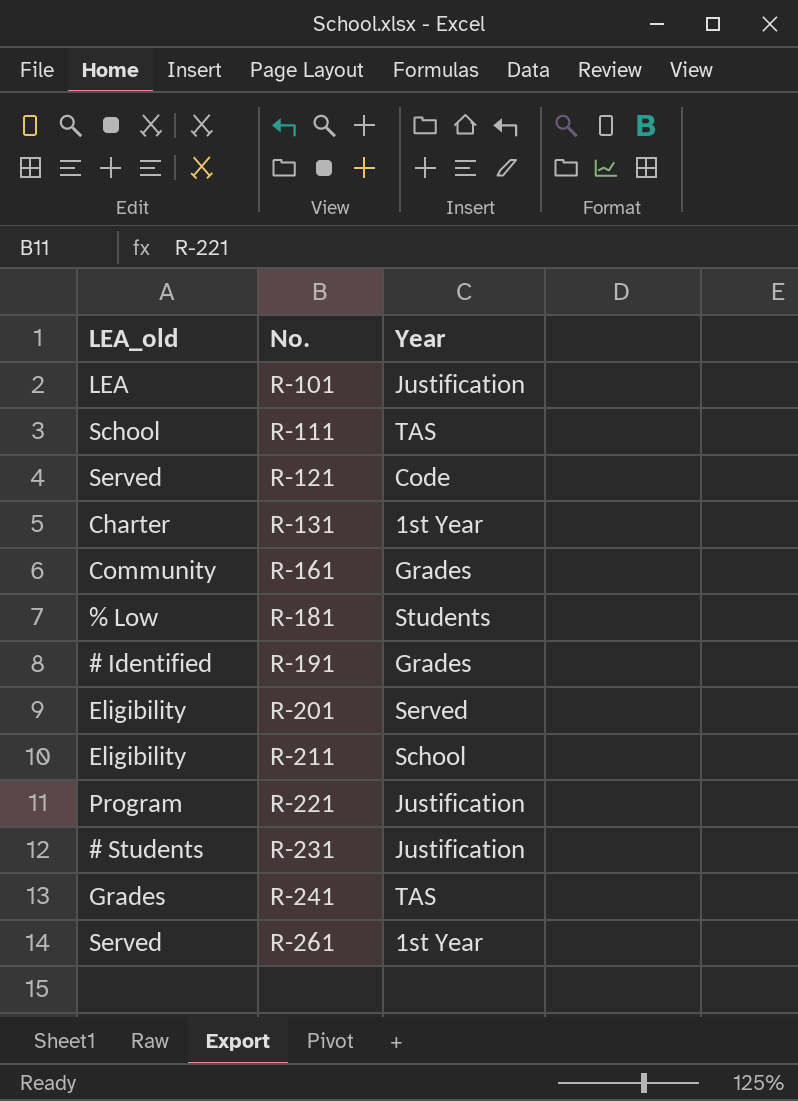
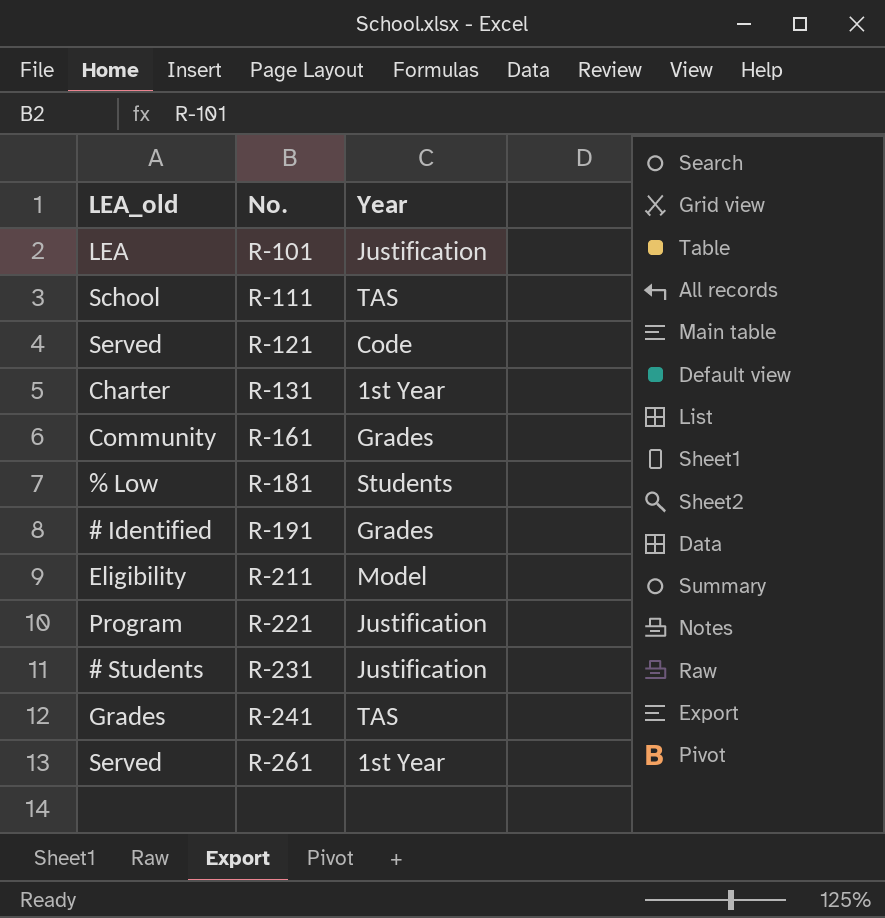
row R-201: Eligibility | Served -> none
R-211 | Year: School -> Model

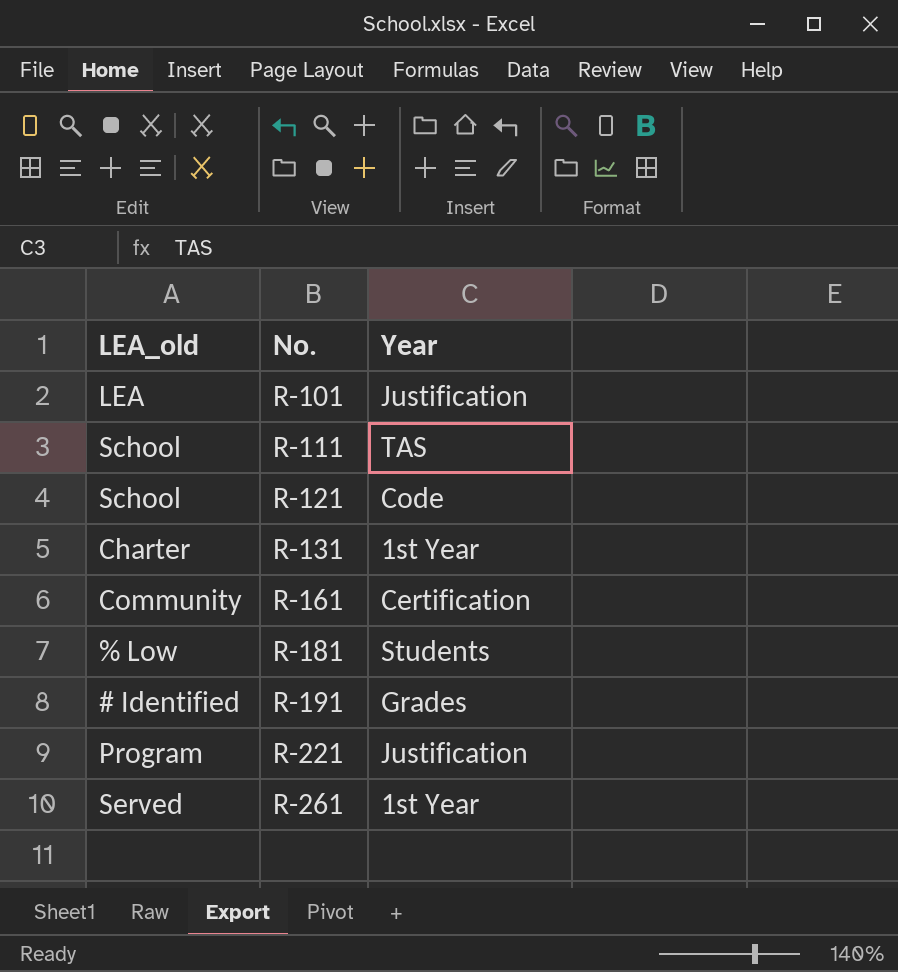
row R-211: Eligibility | Model -> none
row R-231: # Students | Justification -> none
row R-241: Grades | TAS -> none
R-121 | LEA_old: Served -> School
R-161 | Year: Grades -> Certification

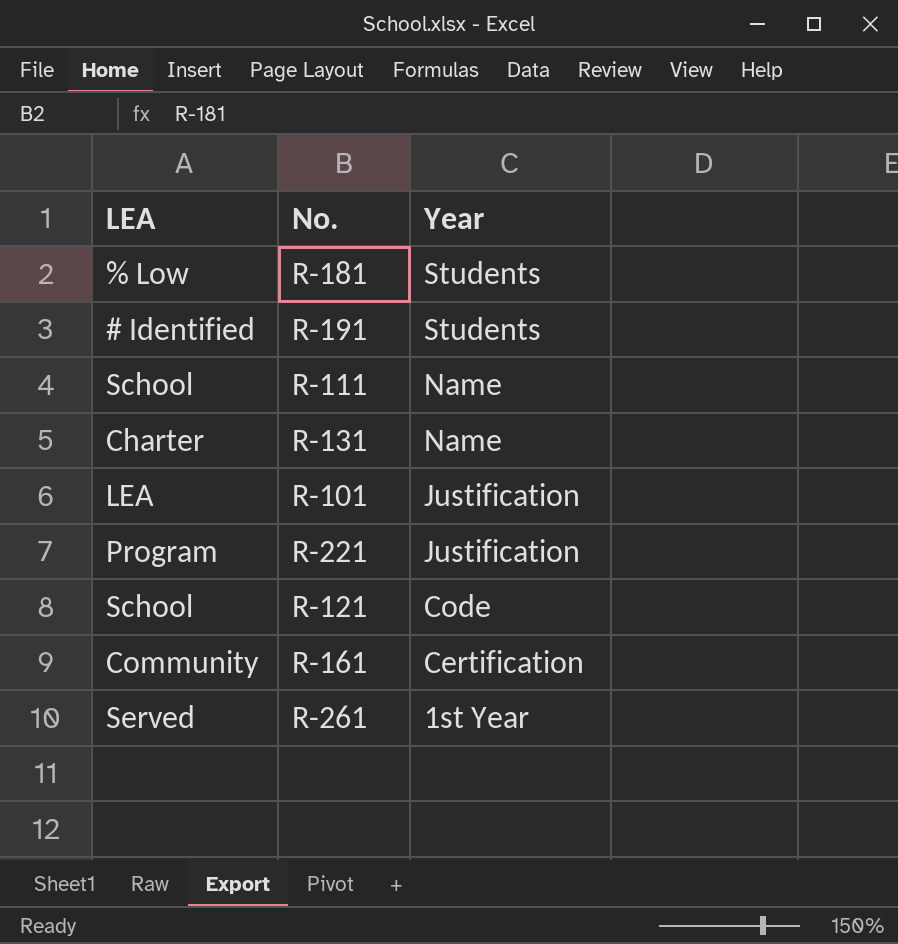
row order: No. ascending -> Year descending
column name: LEA_old -> LEA
R-191 | Year: Grades -> Students
R-111 | Year: TAS -> Name
R-131 | Year: 1st Year -> Name

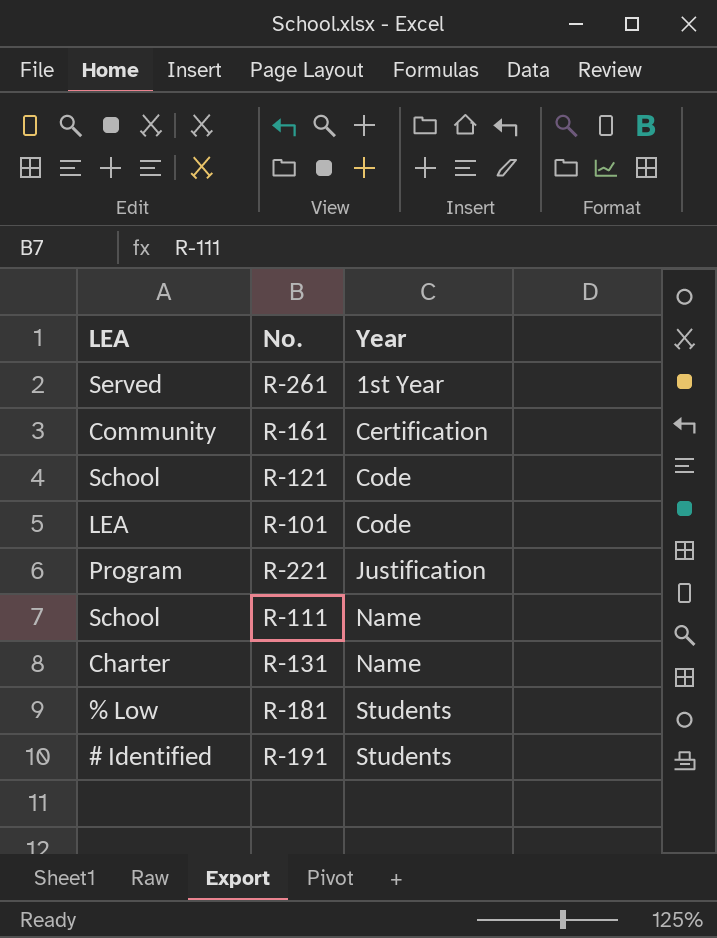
row order: Year descending -> Year ascending
R-101 | Year: Justification -> Code

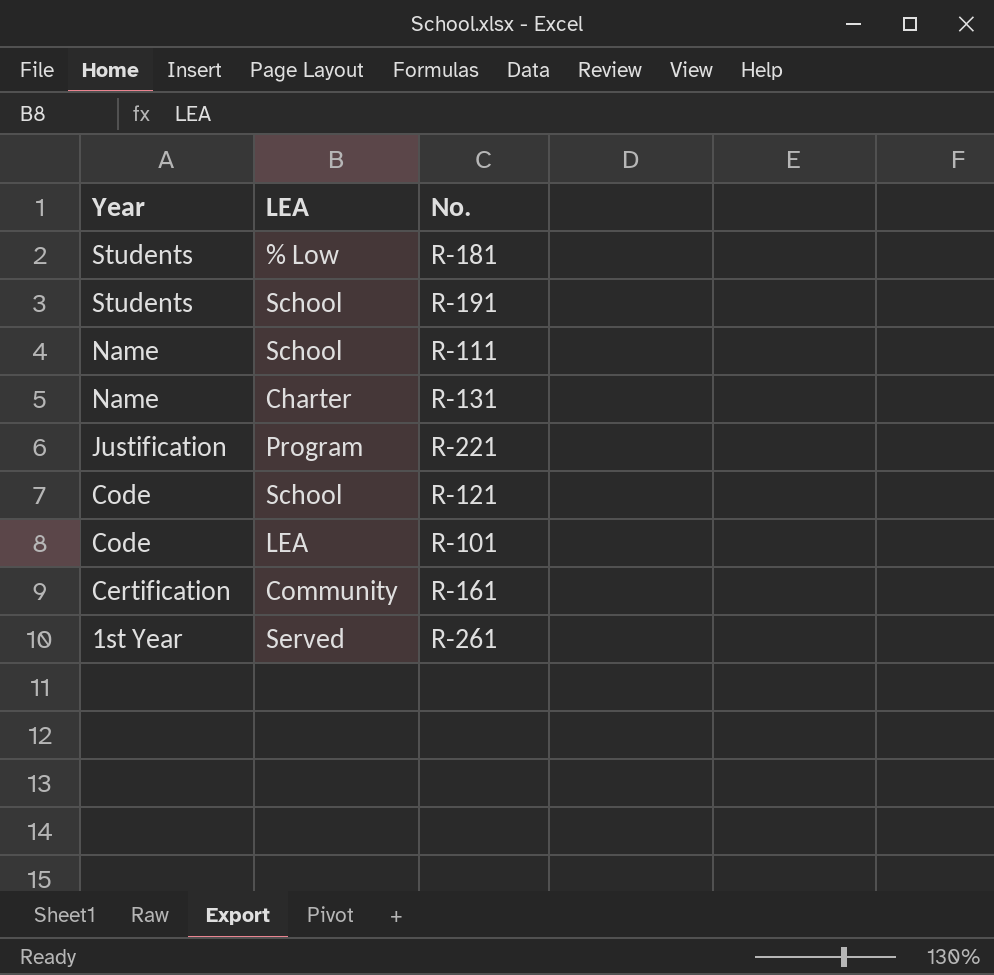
row order: Year ascending -> Year descending
column Year | position: 3 -> 1
R-191 | LEA: # Identified -> School

